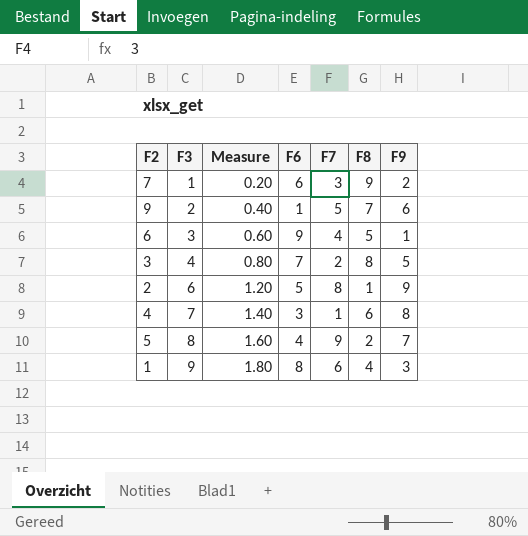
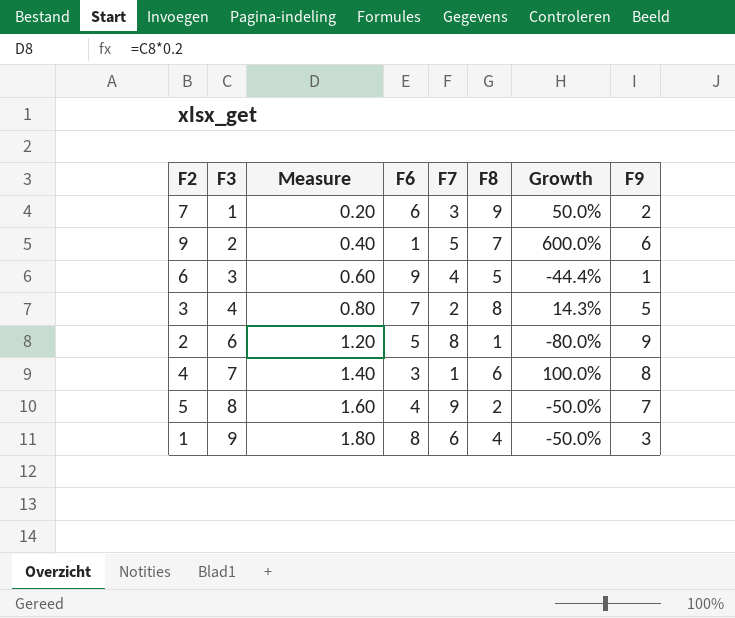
column Growth | formula: none -> ([F8] - [F6]) / [F6]

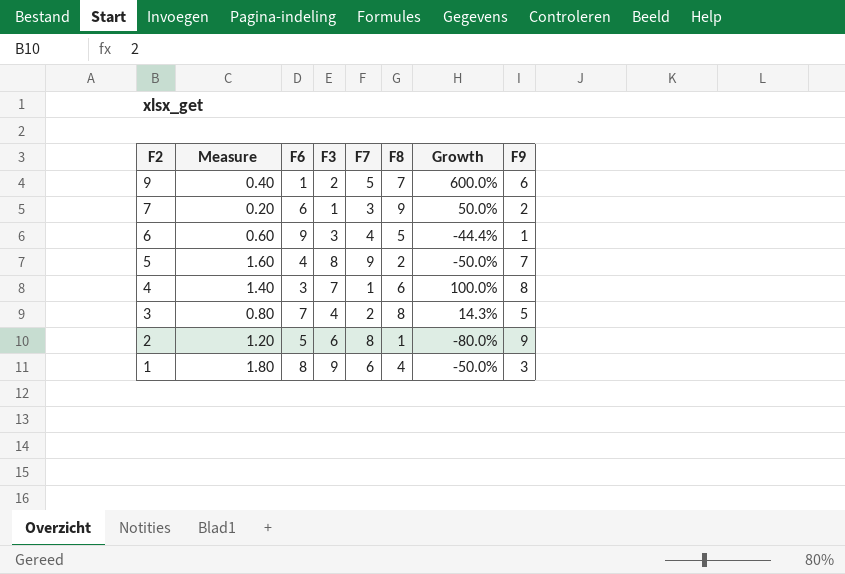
row order: F3 ascending -> F2 descending
column F3 | position: 2 -> 4

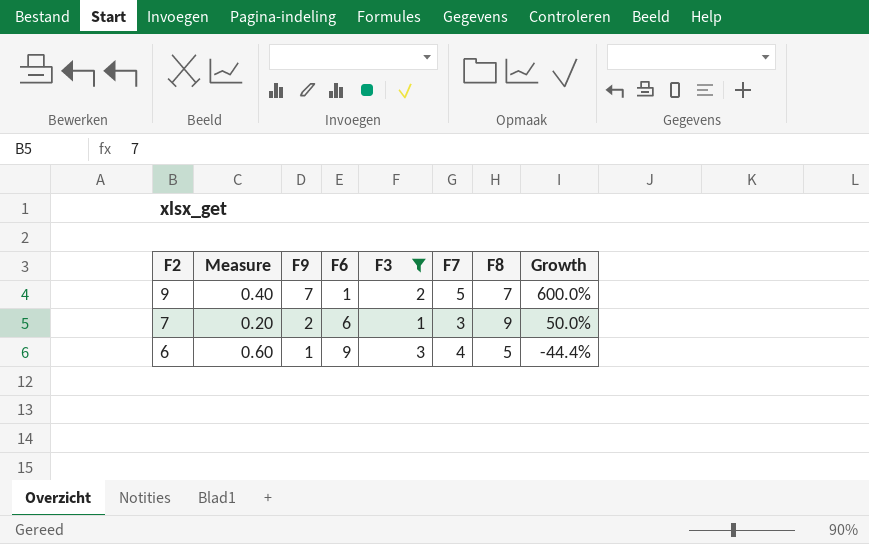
filter: none -> F3 <= 3
column F9 | position: 8 -> 3
9 | F9: 6 -> 7

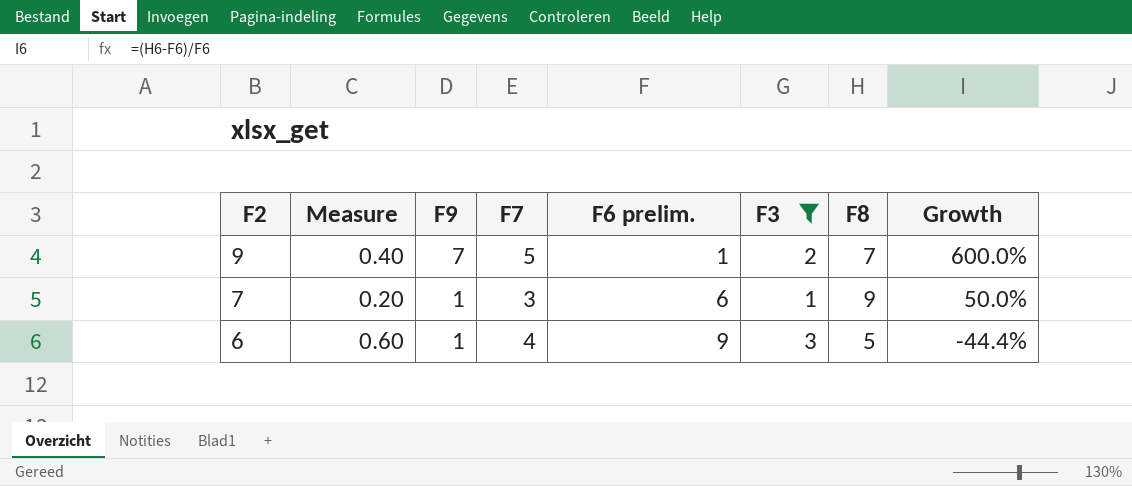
column F7 | position: 6 -> 4
column name: F6 -> F6 prelim.
7 | F9: 2 -> 1

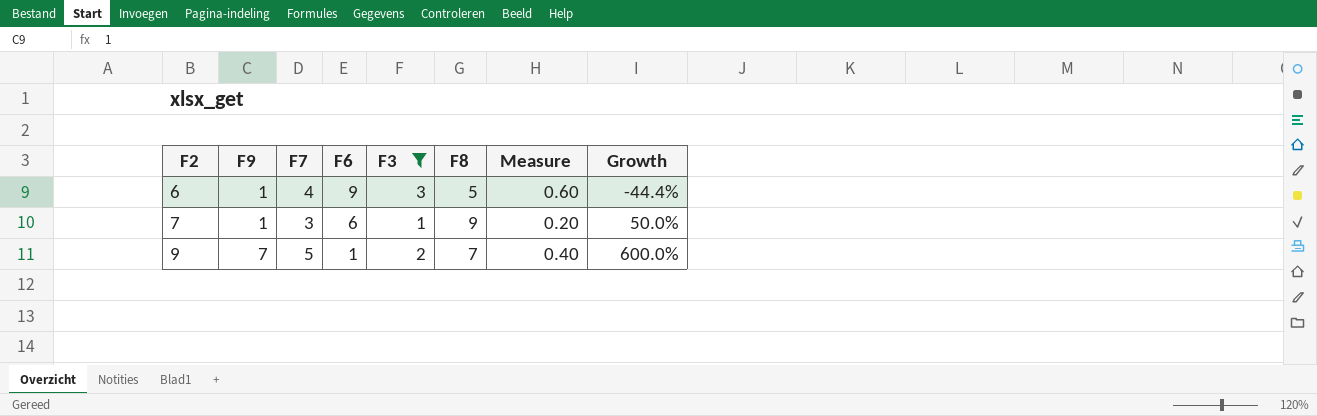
row order: F2 descending -> F2 ascending
column name: F6 prelim. -> F6
column Measure | position: 2 -> 7

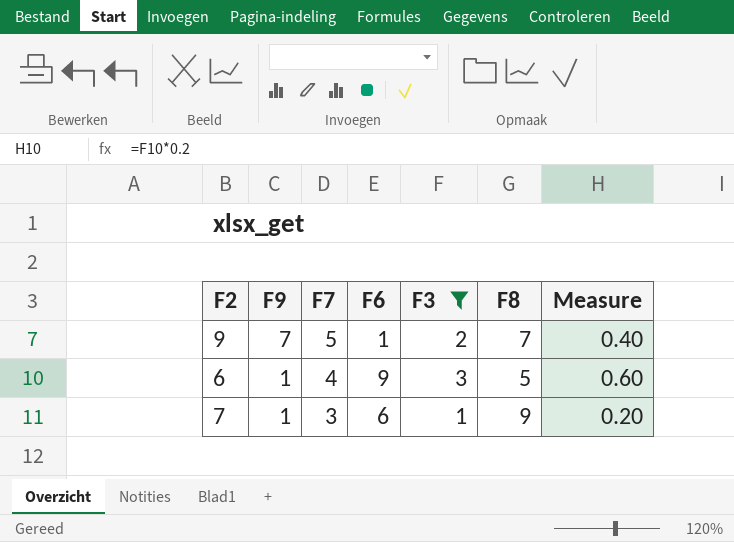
row order: F2 ascending -> F9 descending
column Growth | formula: ([F8] - [F6]) / [F6] -> none

